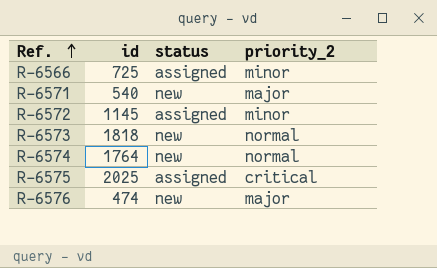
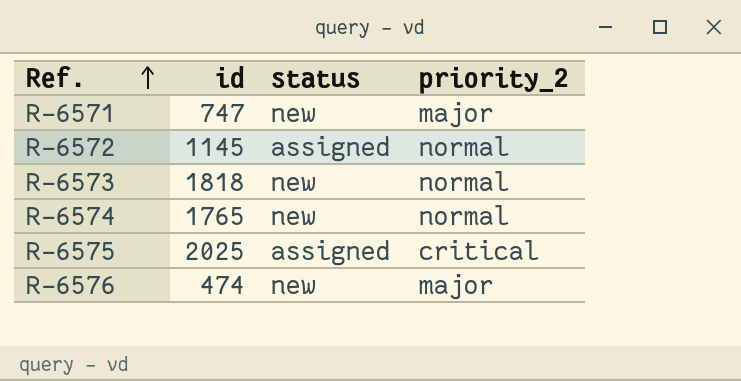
row R-6566: 725 | assigned | minor -> none
R-6571 | id: 540 -> 747
R-6572 | priority_2: minor -> normal
R-6574 | id: 1764 -> 1765

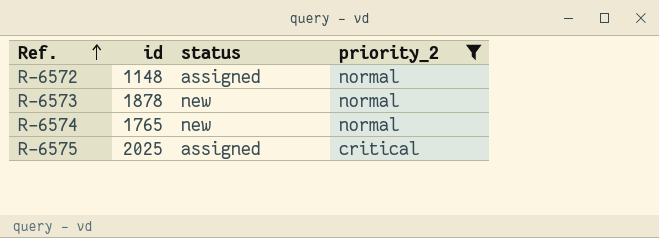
filter: none -> priority_2 != major
R-6572 | id: 1145 -> 1148
R-6573 | id: 1818 -> 1878

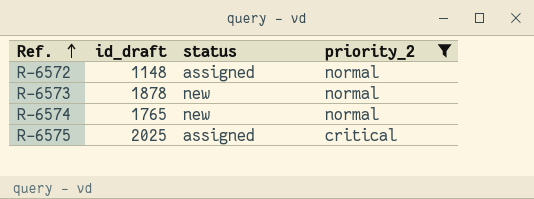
column name: id -> id_draft

